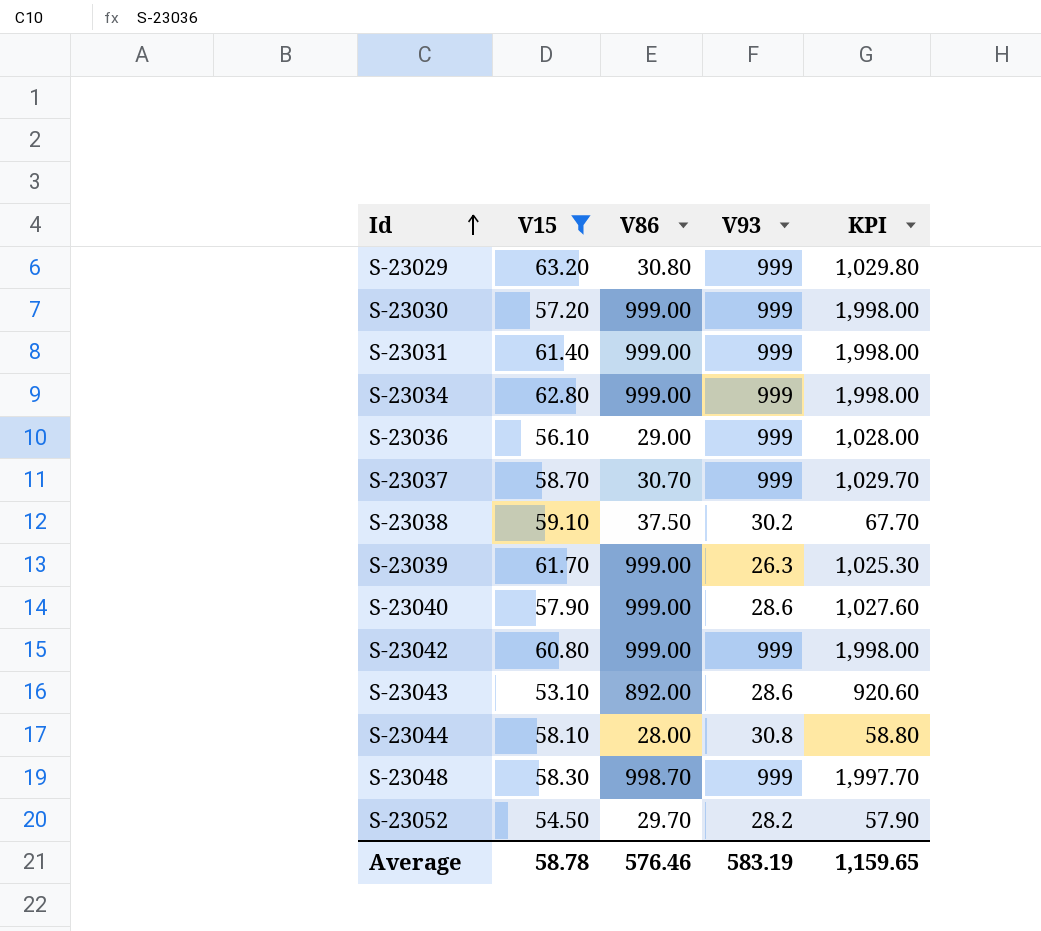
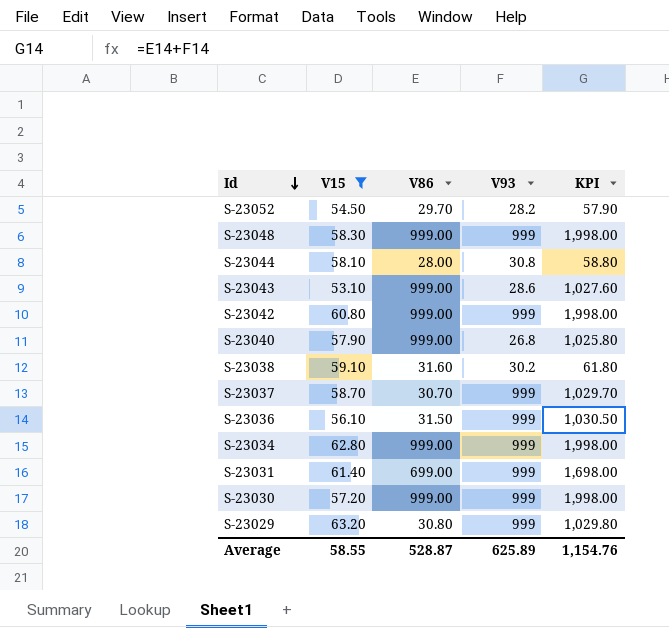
row order: Id ascending -> Id descending
row S-23039: 61.70 | 999.00 | 26.3 | 1,025.30 -> none
S-23048 | V86: 998.70 -> 999.00
S-23048 | KPI: 1,997.70 -> 1,998.00
S-23043 | V86: 892.00 -> 999.00
S-23043 | KPI: 920.60 -> 1,027.60
S-23040 | V93: 28.6 -> 26.8
S-23040 | KPI: 1,027.60 -> 1,025.80
S-23038 | V86: 37.50 -> 31.60
S-23038 | KPI: 67.70 -> 61.80
S-23036 | V86: 29.00 -> 31.50
S-23036 | KPI: 1,028.00 -> 1,030.50
S-23031 | V86: 999.00 -> 699.00
S-23031 | KPI: 1,998.00 -> 1,698.00
Average | V15: 58.78 -> 58.55
Average | V86: 576.46 -> 528.87
Average | V93: 583.19 -> 625.89
Average | KPI: 1,159.65 -> 1,154.76

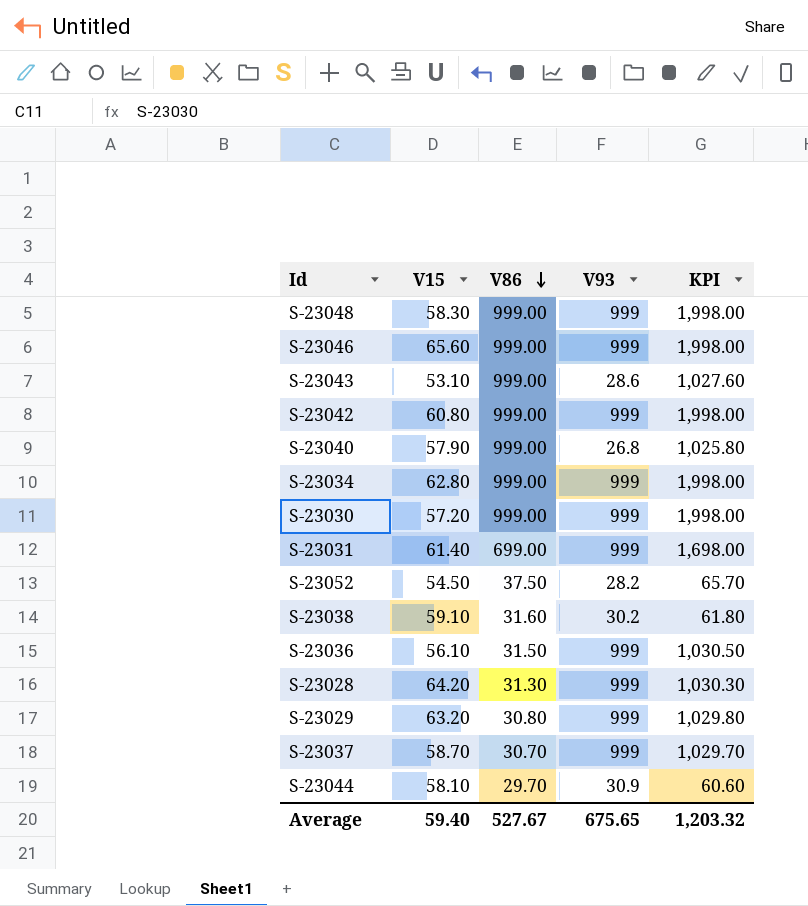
filter: V15 <= 63.20 -> none
row order: Id descending -> V86 descending
S-23052 | V86: 29.70 -> 37.50
S-23052 | KPI: 57.90 -> 65.70
S-23044 | V86: 28.00 -> 29.70
S-23044 | V93: 30.8 -> 30.9
S-23044 | KPI: 58.80 -> 60.60
Average | V15: 58.55 -> 59.40
Average | V86: 528.87 -> 527.67
Average | V93: 625.89 -> 675.65
Average | KPI: 1,154.76 -> 1,203.32

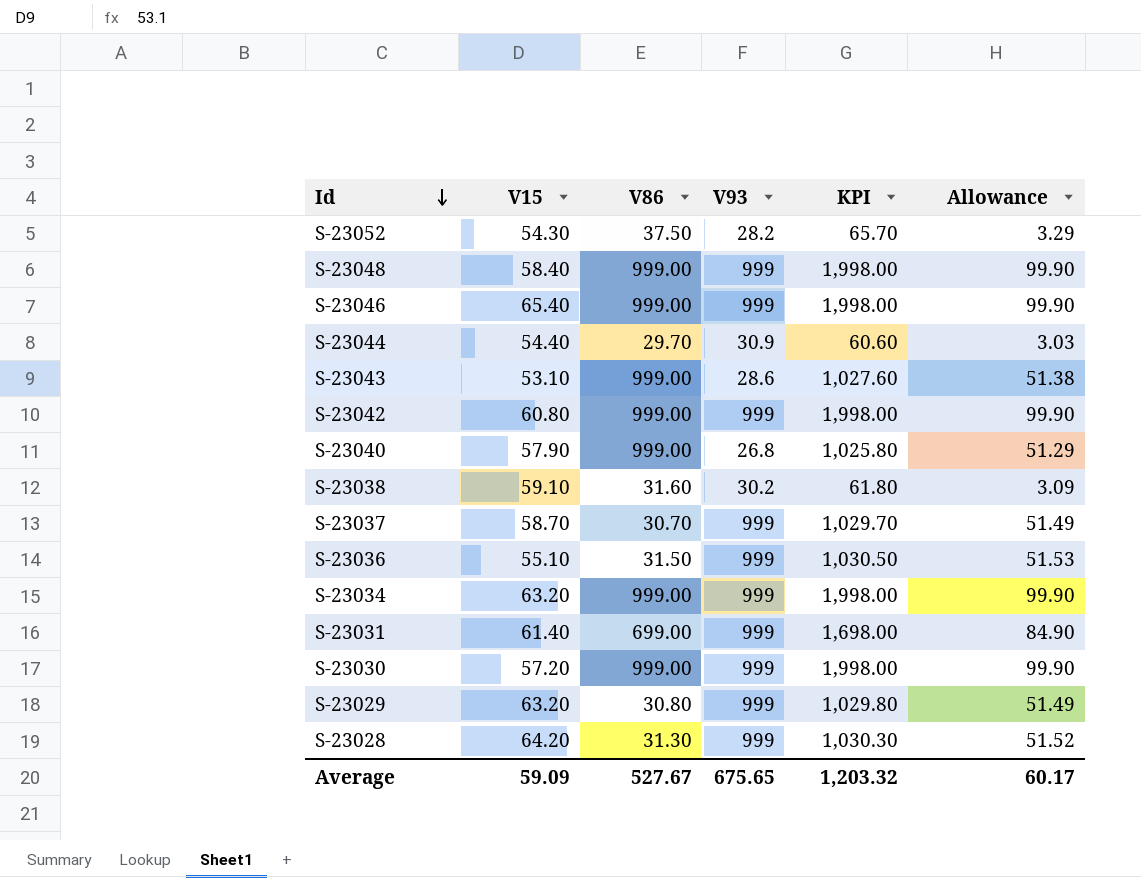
row order: V86 descending -> Id descending
column Allowance | formula: none -> [KPI] * 0.05
S-23052 | V15: 54.50 -> 54.30
S-23048 | V15: 58.30 -> 58.40
S-23046 | V15: 65.60 -> 65.40
S-23044 | V15: 58.10 -> 54.40
S-23036 | V15: 56.10 -> 55.10
S-23034 | V15: 62.80 -> 63.20
Average | V15: 59.40 -> 59.09

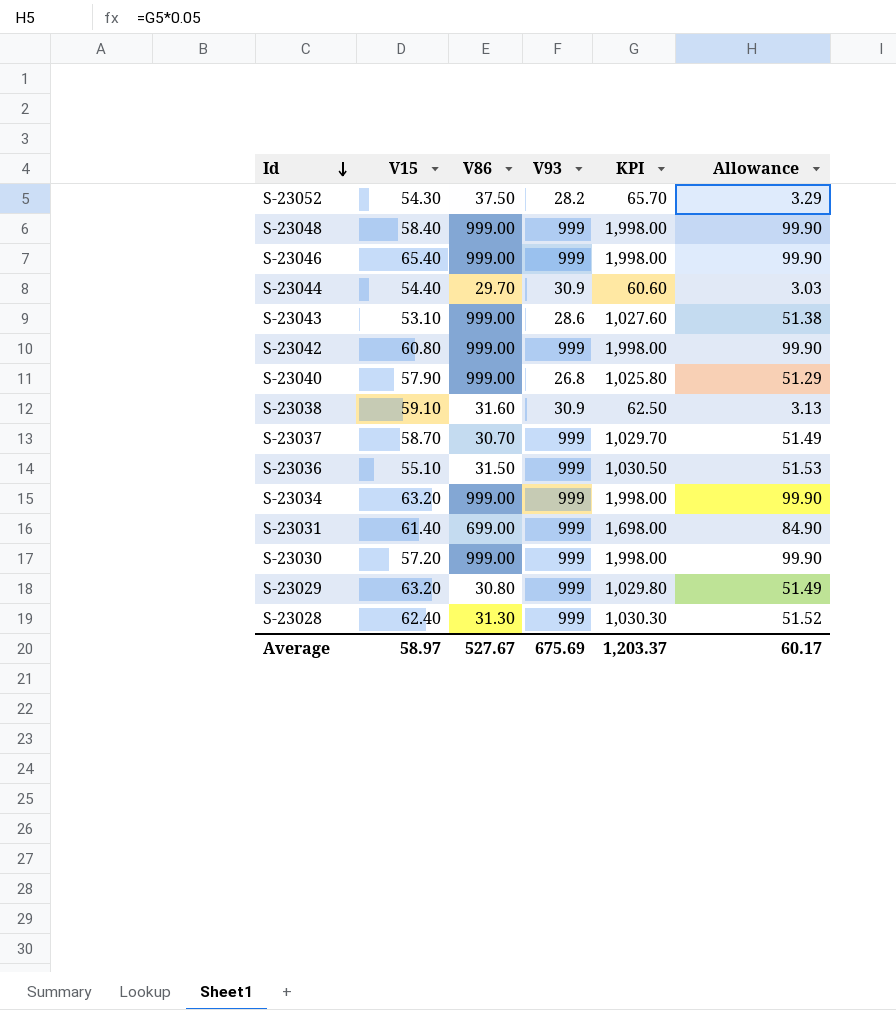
S-23038 | V93: 30.2 -> 30.9
S-23038 | KPI: 61.80 -> 62.50
S-23038 | Allowance: 3.09 -> 3.13
S-23028 | V15: 64.20 -> 62.40
Average | V15: 59.09 -> 58.97
Average | V93: 675.65 -> 675.69
Average | KPI: 1,203.32 -> 1,203.37

